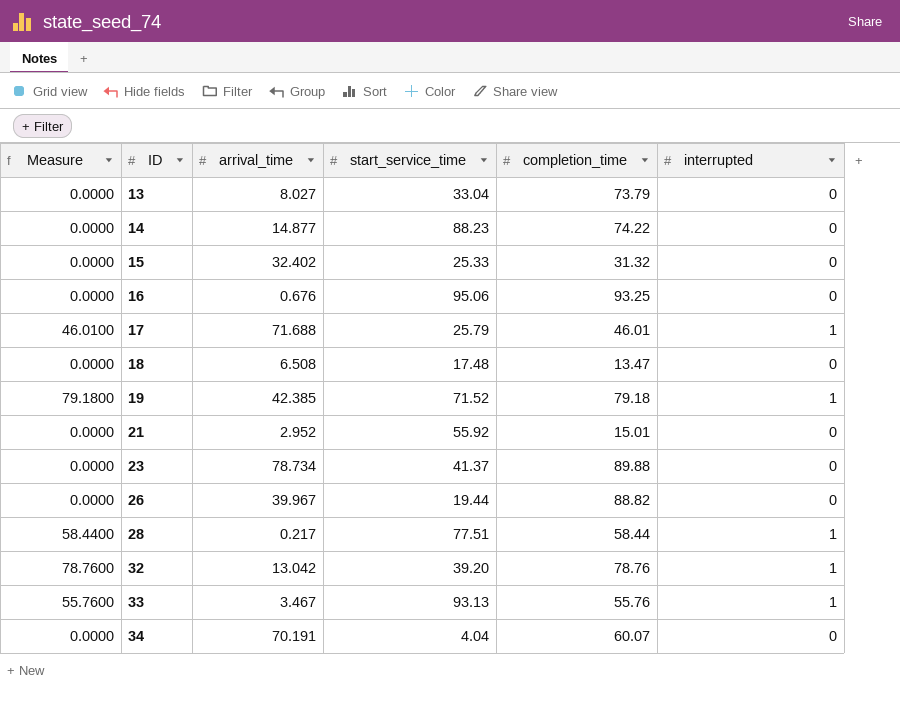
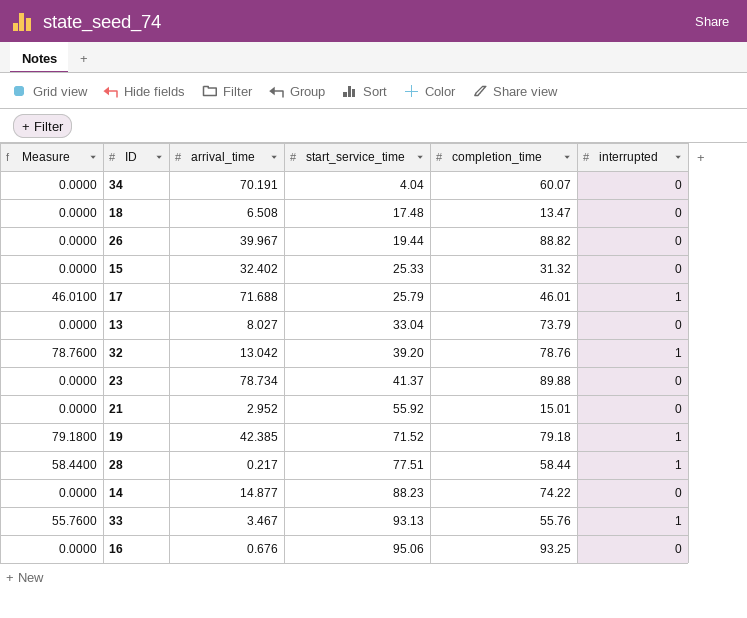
row order: ID ascending -> start_service_time ascending

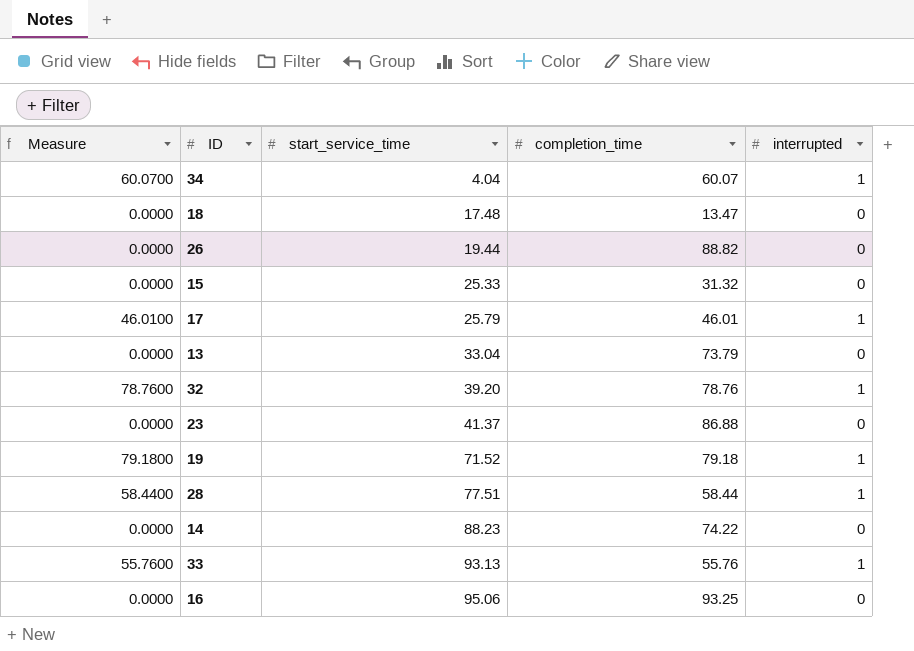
column arrival_time | position: 3 -> none
row 21: 0.0000 | 2.952 | 55.92 | 15.01 | 0 -> none
34 | Measure: 0.0000 -> 60.0700
34 | interrupted: 0 -> 1
23 | completion_time: 89.88 -> 86.88

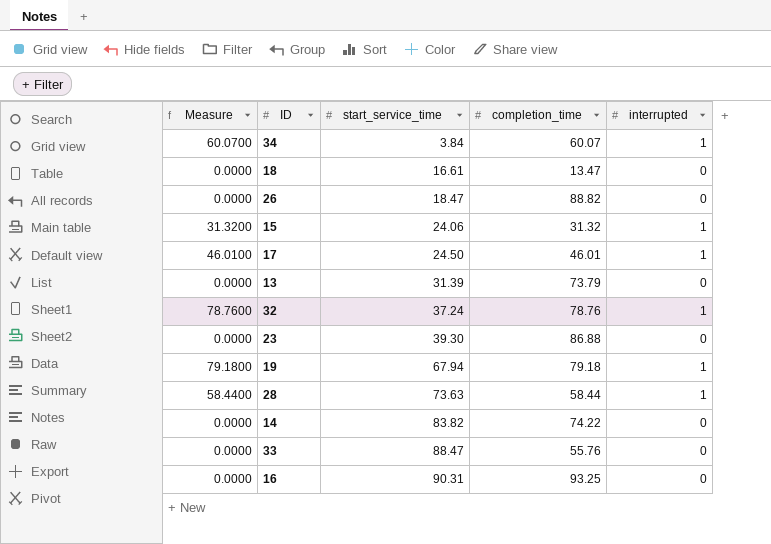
34 | start_service_time: 4.04 -> 3.84
18 | start_service_time: 17.48 -> 16.61
26 | start_service_time: 19.44 -> 18.47
15 | Measure: 0.0000 -> 31.3200
15 | start_service_time: 25.33 -> 24.06
15 | interrupted: 0 -> 1
17 | start_service_time: 25.79 -> 24.50
13 | start_service_time: 33.04 -> 31.39
32 | start_service_time: 39.20 -> 37.24
23 | start_service_time: 41.37 -> 39.30
19 | start_service_time: 71.52 -> 67.94
28 | start_service_time: 77.51 -> 73.63
14 | start_service_time: 88.23 -> 83.82
33 | Measure: 55.7600 -> 0.0000
33 | start_service_time: 93.13 -> 88.47
33 | interrupted: 1 -> 0
16 | start_service_time: 95.06 -> 90.31

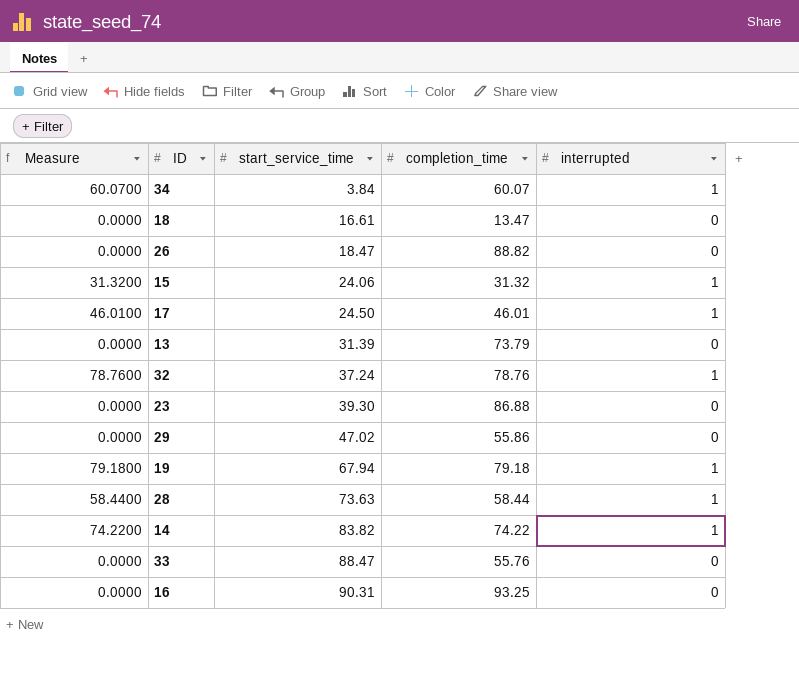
row 29: none -> 0.0000 | 47.02 | 55.86 | 0
14 | Measure: 0.0000 -> 74.2200
14 | interrupted: 0 -> 1

